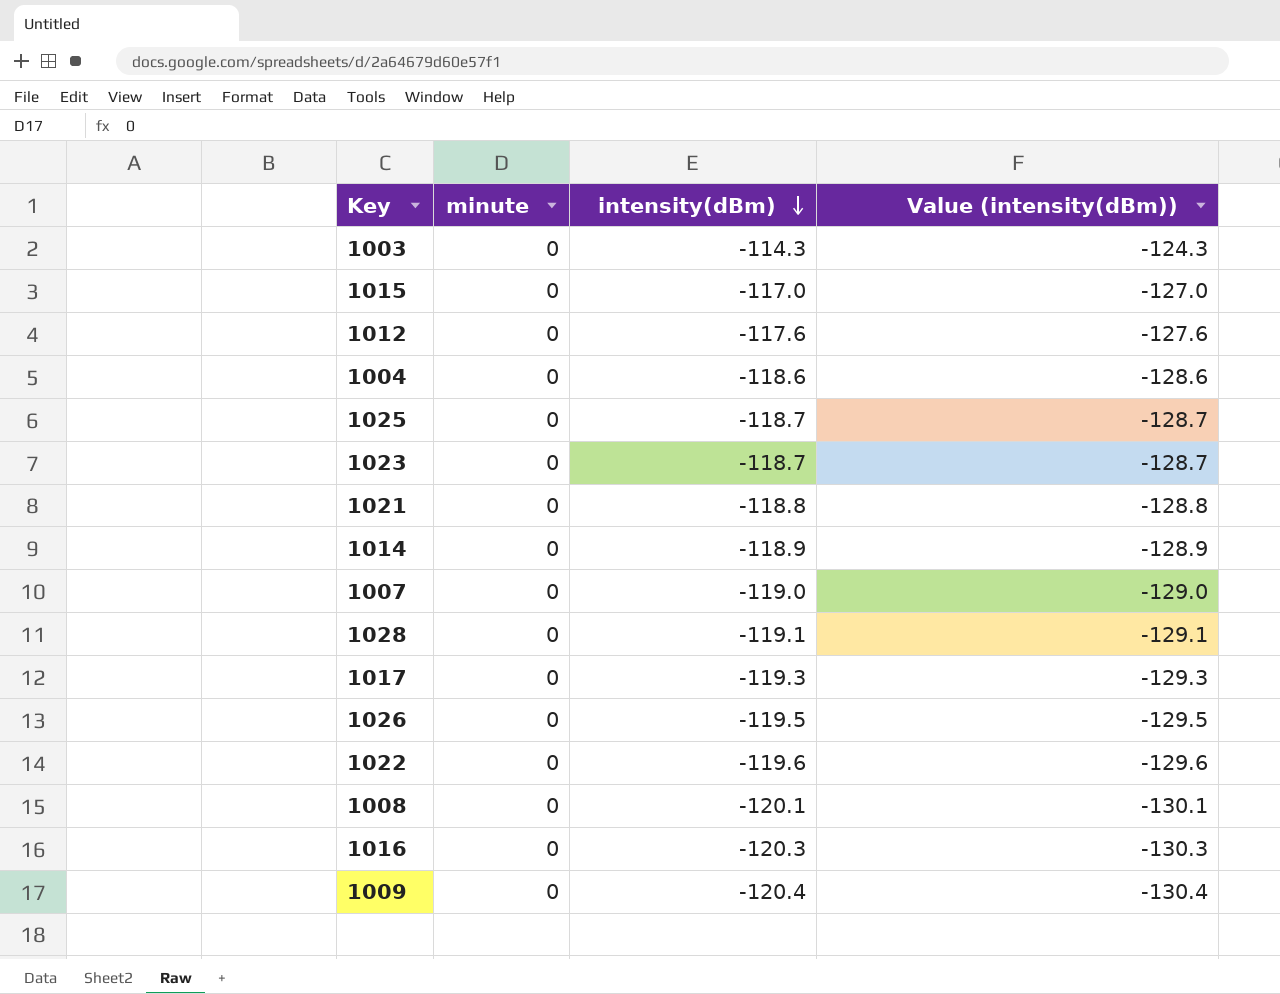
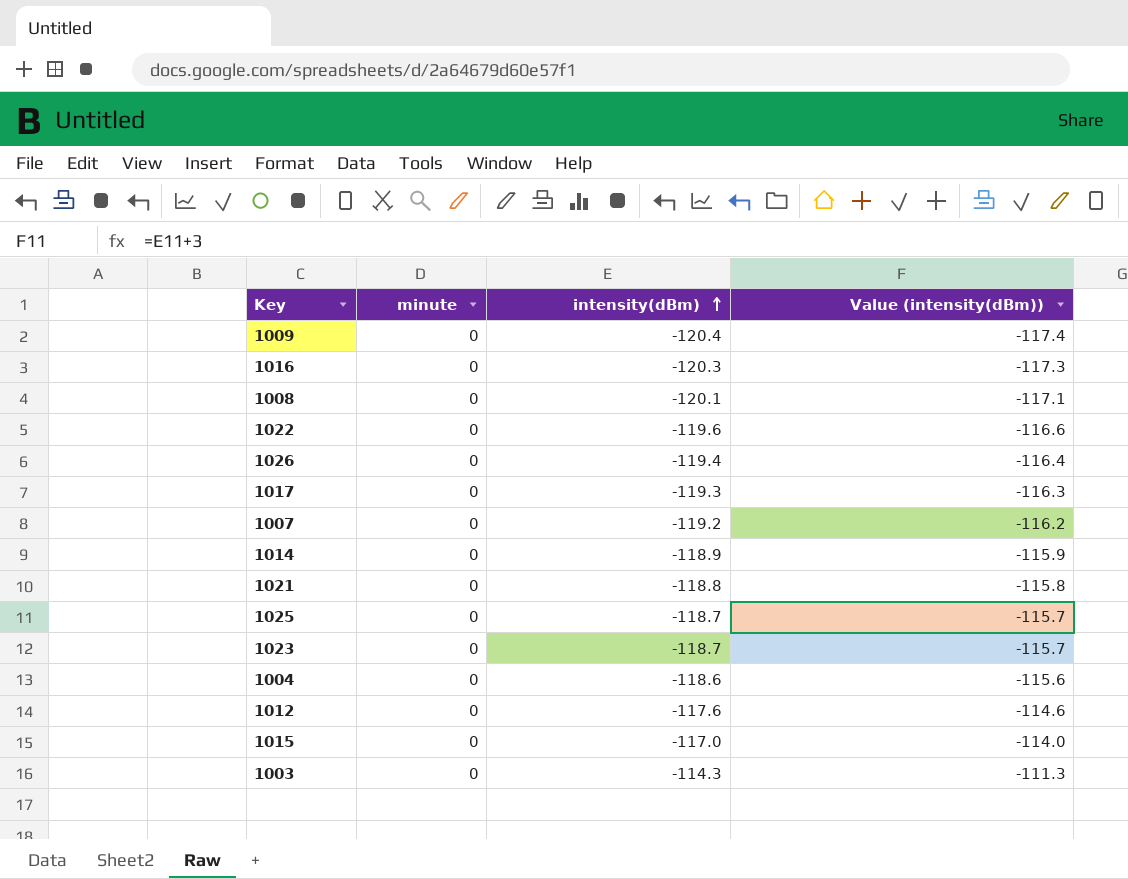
row order: intensity(dBm) descending -> intensity(dBm) ascending
column Value (intensity(dBm)) | formula: [intensity(dBm)] - 10 -> [intensity(dBm)] + 3
row 1028: 0 | -119.1 | -129.1 -> none
1026 | intensity(dBm): -119.5 -> -119.4
1007 | intensity(dBm): -119.0 -> -119.2

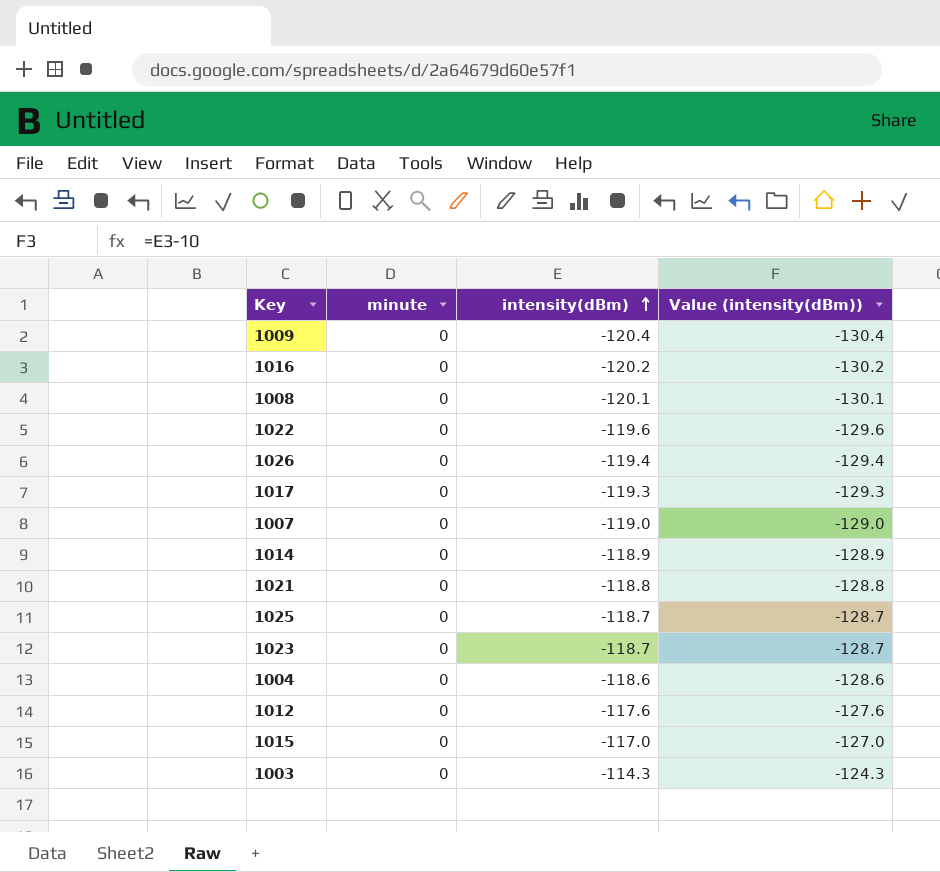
column Value (intensity(dBm)) | formula: [intensity(dBm)] + 3 -> [intensity(dBm)] - 10
1016 | intensity(dBm): -120.3 -> -120.2
1007 | intensity(dBm): -119.2 -> -119.0

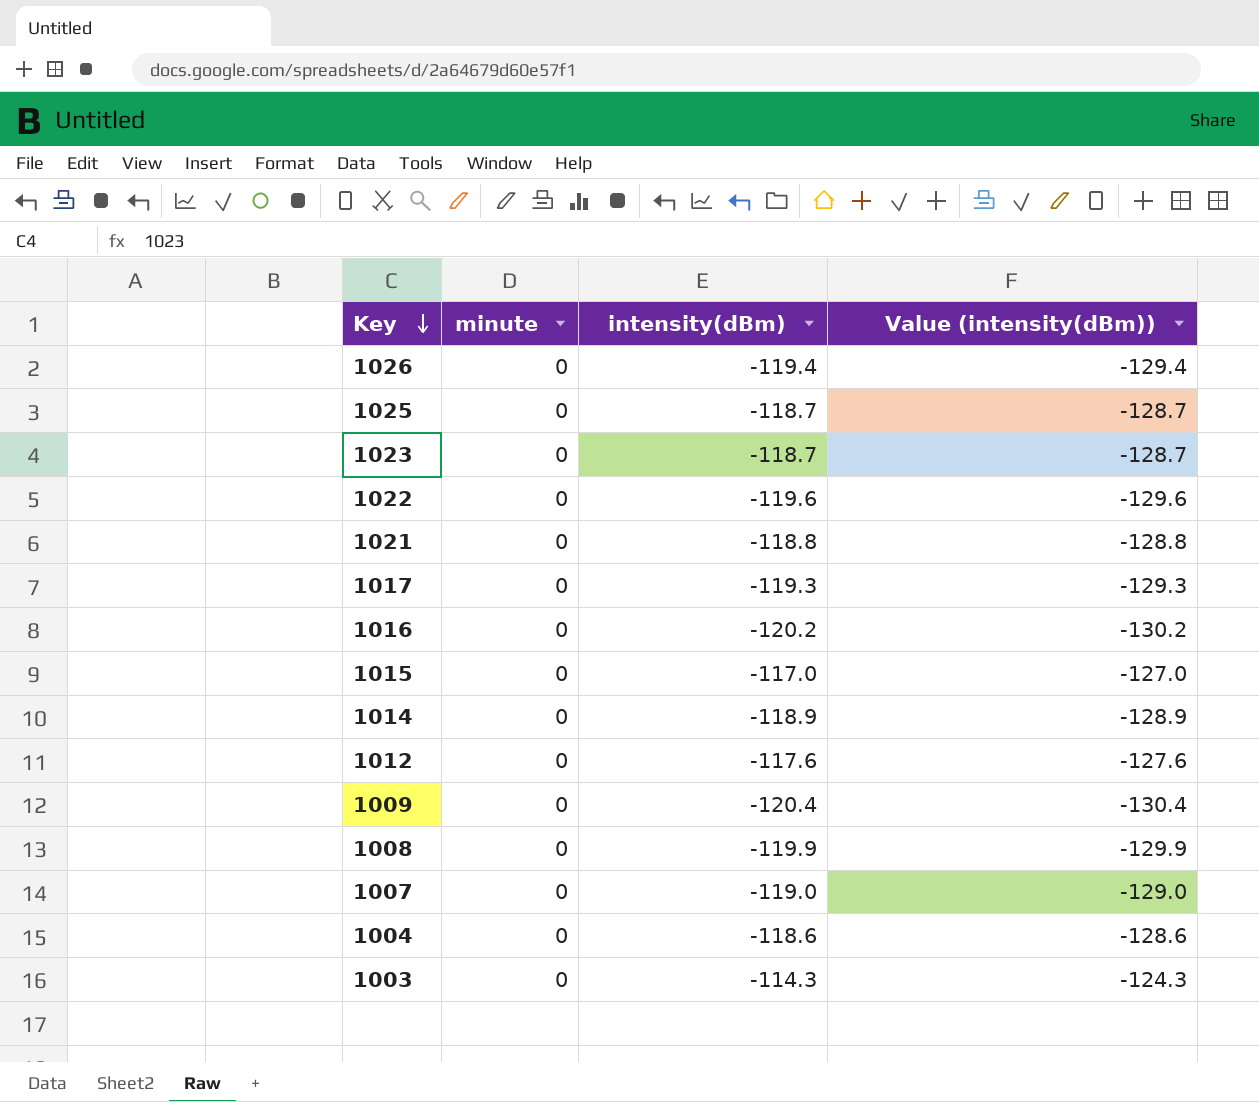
row order: intensity(dBm) ascending -> Key descending
1008 | intensity(dBm): -120.1 -> -119.9
1008 | Value (intensity(dBm)): -130.1 -> -129.9

